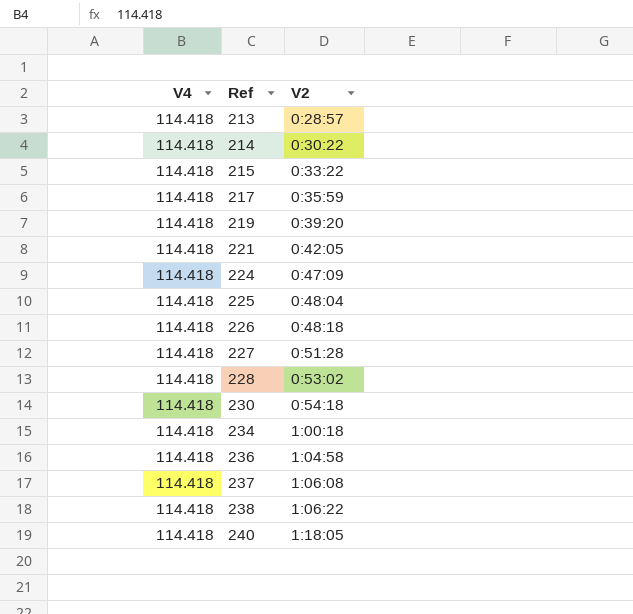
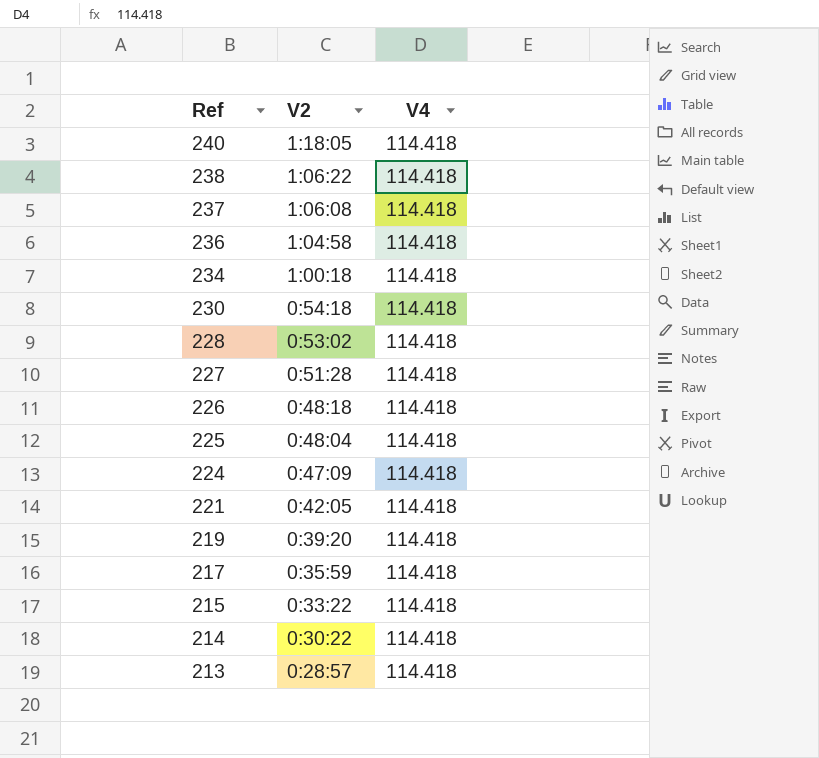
row order: Ref ascending -> Ref descending
column V4 | position: 1 -> 3

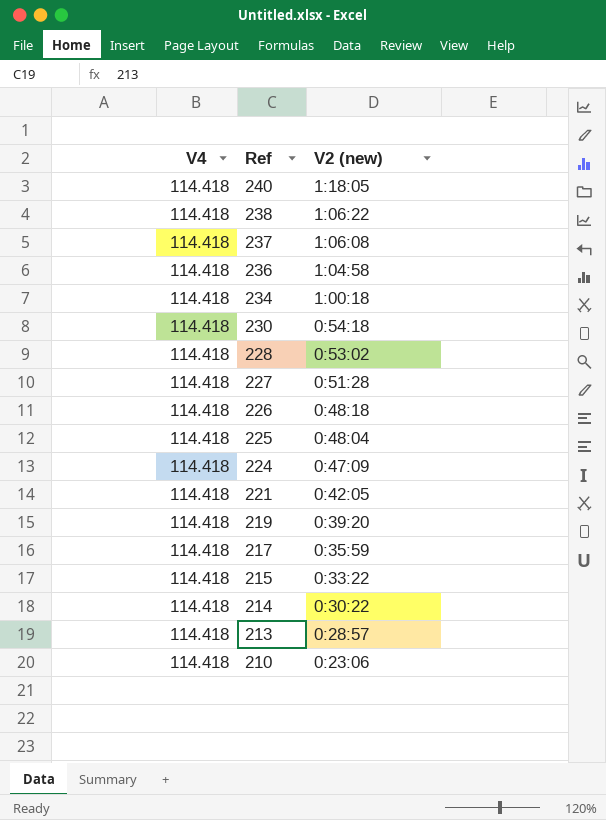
column V4 | position: 3 -> 1
column name: V2 -> V2 (new)
row 210: none -> 114.418 | 0:23:06

